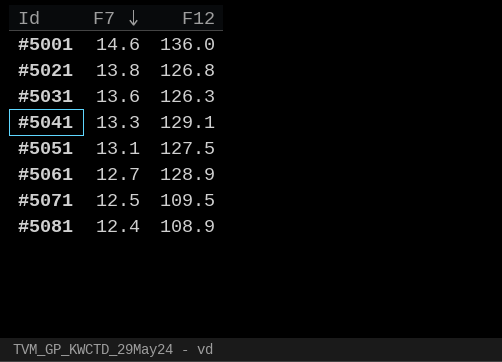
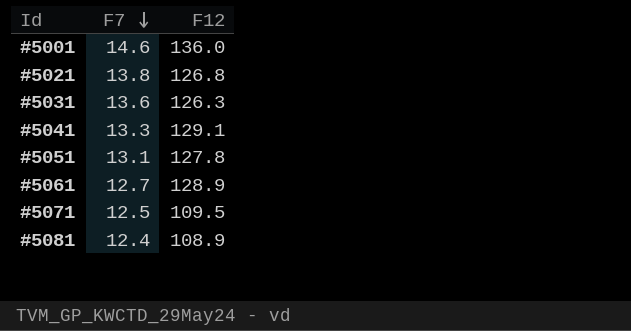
#5051 | F12: 127.5 -> 127.8

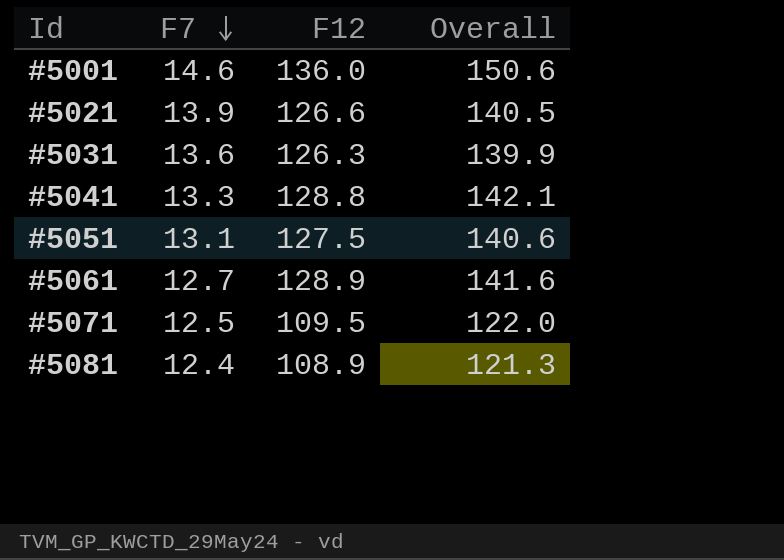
column Overall | formula: none -> [F7] + [F12]
#5021 | F7: 13.8 -> 13.9
#5021 | F12: 126.8 -> 126.6
#5041 | F12: 129.1 -> 128.8
#5051 | F12: 127.8 -> 127.5

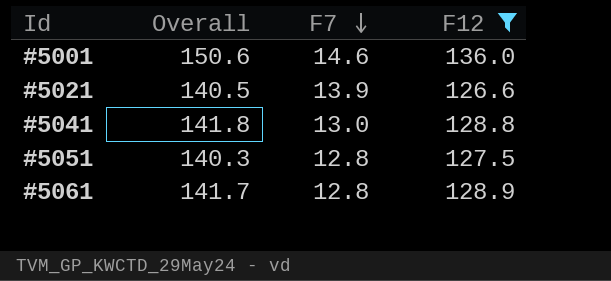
filter: none -> F12 >= 126.6
column Overall | position: 4 -> 2
#5041 | Overall: 142.1 -> 141.8
#5041 | F7: 13.3 -> 13.0
#5051 | Overall: 140.6 -> 140.3
#5051 | F7: 13.1 -> 12.8
#5061 | Overall: 141.6 -> 141.7
#5061 | F7: 12.7 -> 12.8

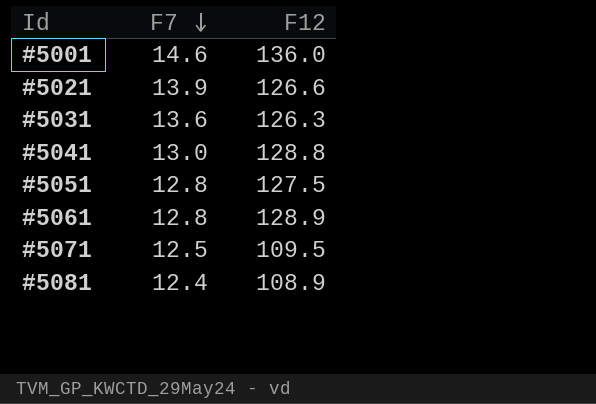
filter: F12 >= 126.6 -> none
column Overall | formula: [F7] + [F12] -> none

